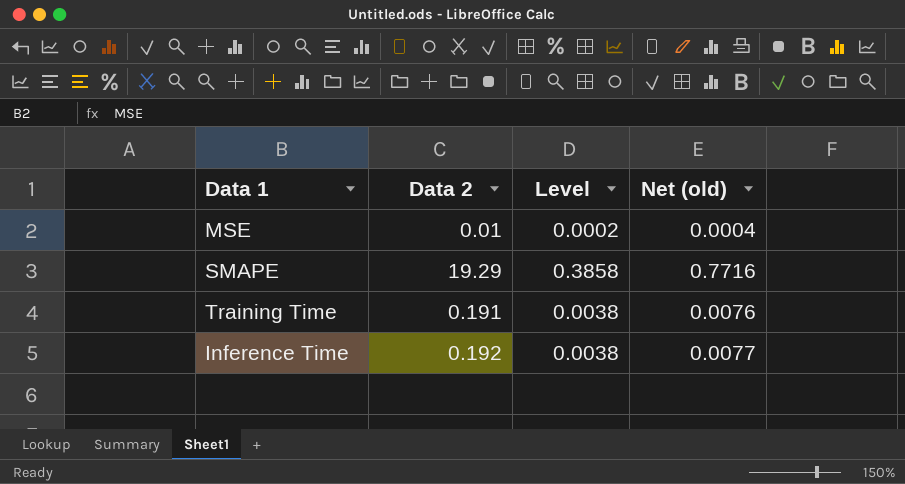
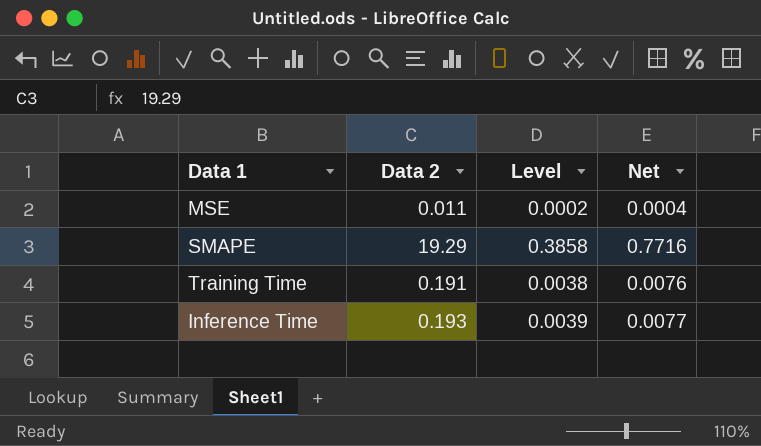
column name: Net (old) -> Net
MSE | Data 2: 0.01 -> 0.011
Inference Time | Data 2: 0.192 -> 0.193
Inference Time | Level: 0.0038 -> 0.0039

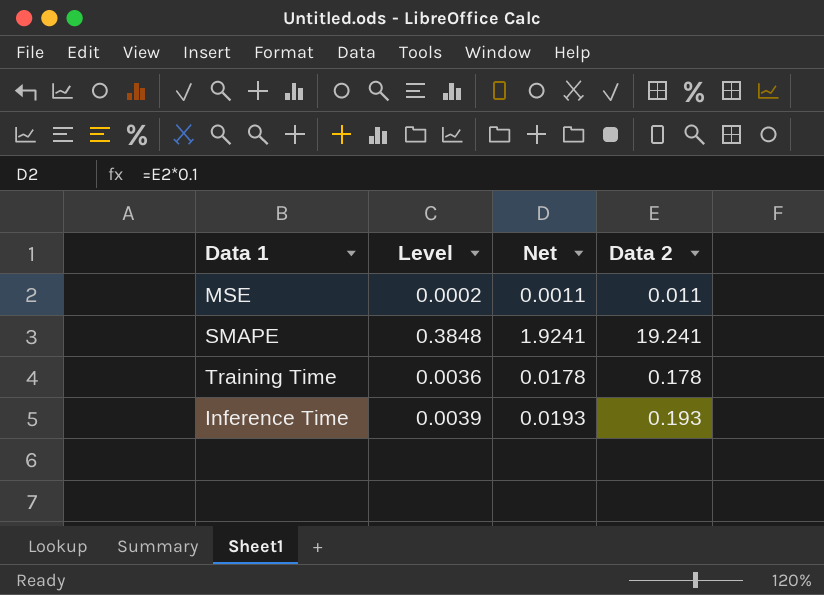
column Net | formula: [Data 2] * 0.04 -> [Data 2] * 0.1
column Data 2 | position: 2 -> 4
SMAPE | Level: 0.3858 -> 0.3848
SMAPE | Data 2: 19.29 -> 19.241
Training Time | Level: 0.0038 -> 0.0036
Training Time | Data 2: 0.191 -> 0.178

